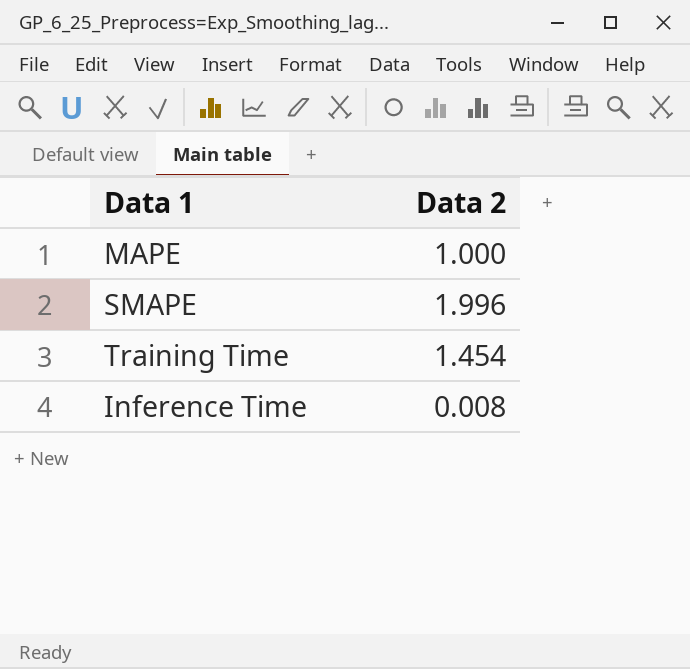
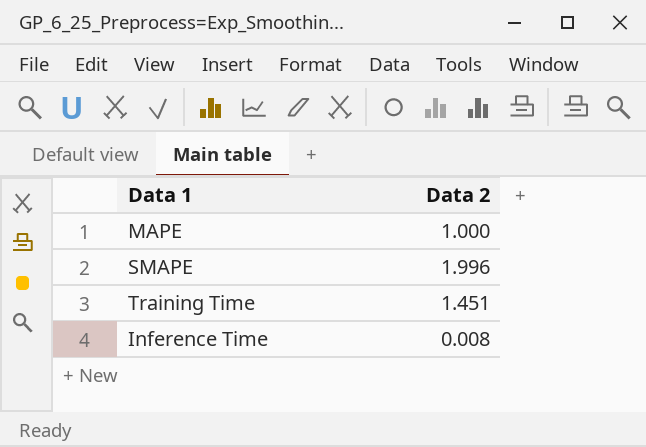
Training Time | Data 2: 1.454 -> 1.451

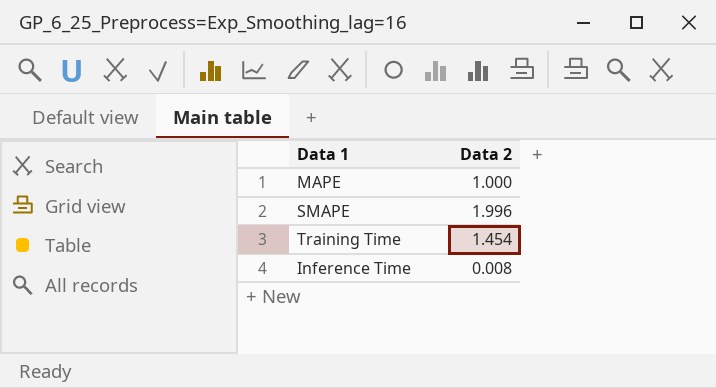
Training Time | Data 2: 1.451 -> 1.454

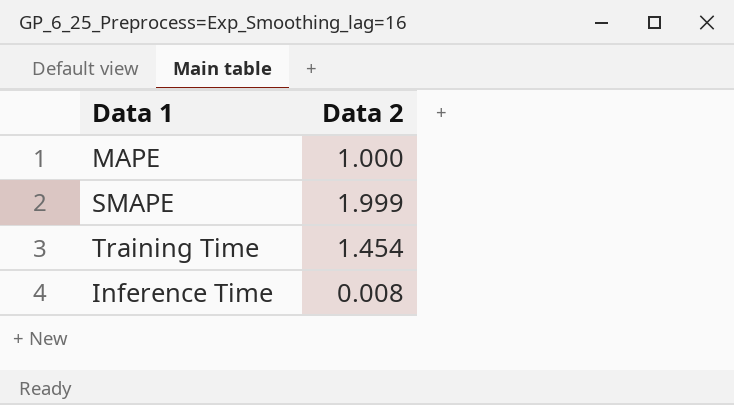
SMAPE | Data 2: 1.996 -> 1.999

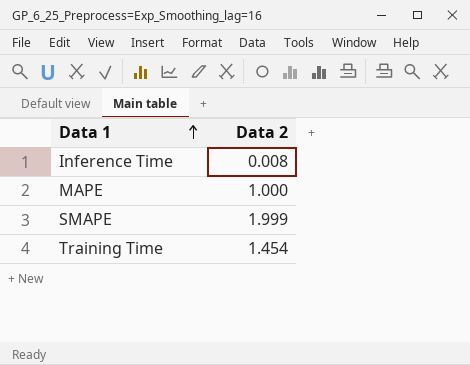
row order: none -> Data 1 ascending

